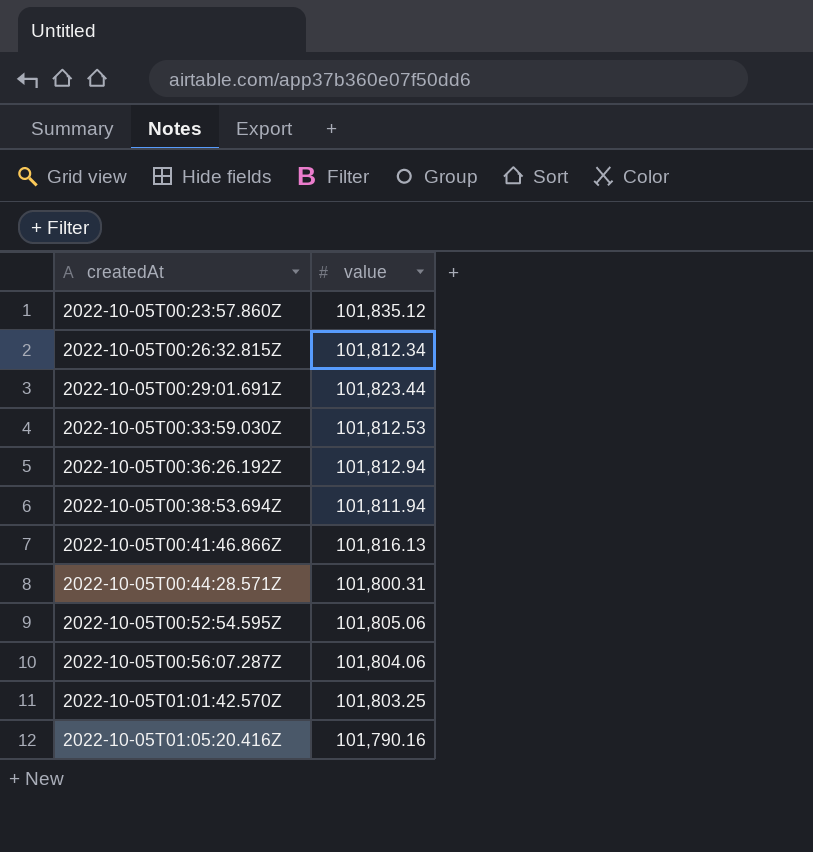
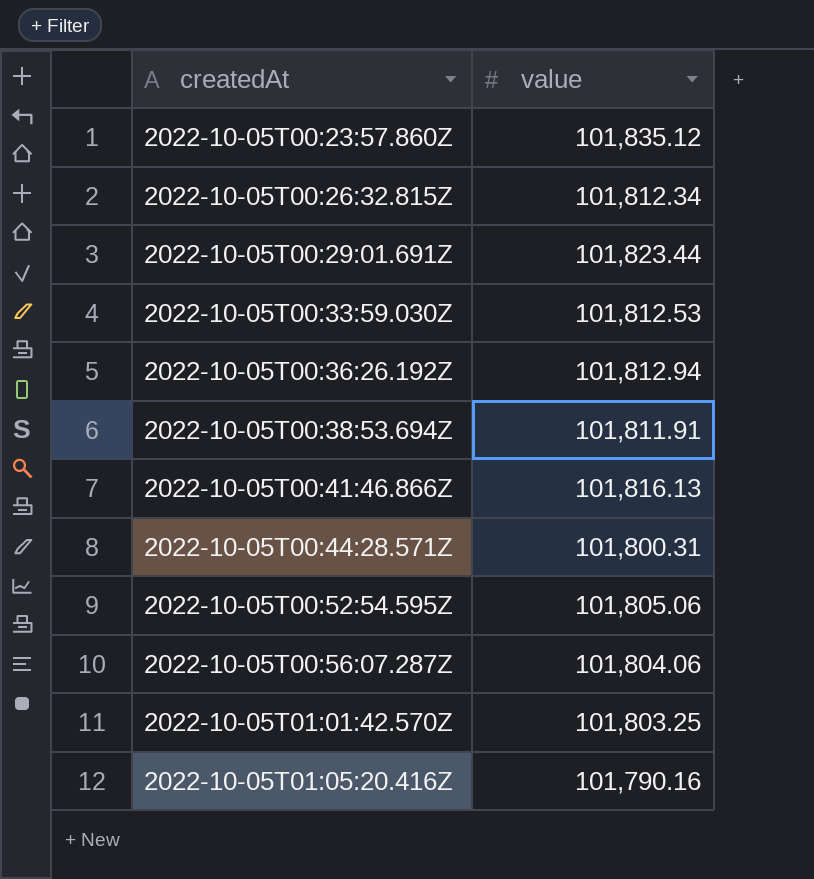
2022-10-05T00:38:53.694Z | value: 101,811.94 -> 101,811.91

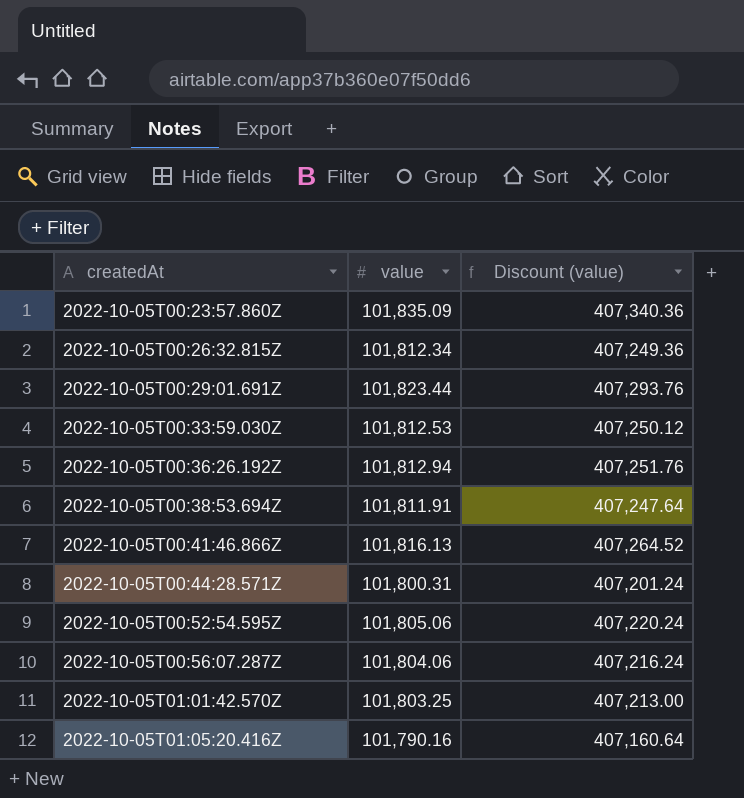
column Discount (value) | formula: none -> [value] * 4
2022-10-05T00:23:57.860Z | value: 101,835.12 -> 101,835.09

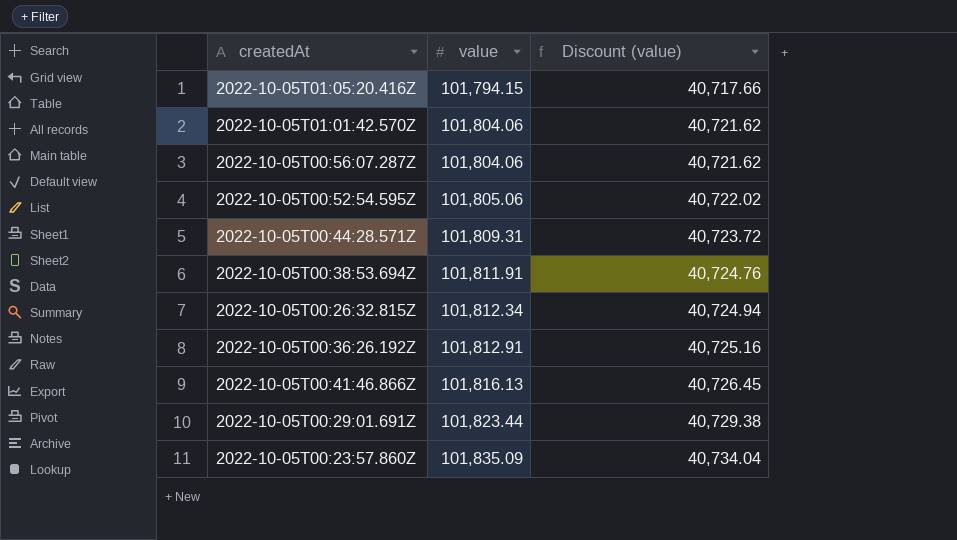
row order: createdAt ascending -> value ascending
column Discount (value) | formula: [value] * 4 -> [value] * 0.4
row 2022-10-05T00:33:59.030Z: 101,812.53 | 407,250.12 -> none
2022-10-05T01:05:20.416Z | value: 101,790.16 -> 101,794.15
2022-10-05T01:01:42.570Z | value: 101,803.25 -> 101,804.06
2022-10-05T00:44:28.571Z | value: 101,800.31 -> 101,809.31
2022-10-05T00:36:26.192Z | value: 101,812.94 -> 101,812.91

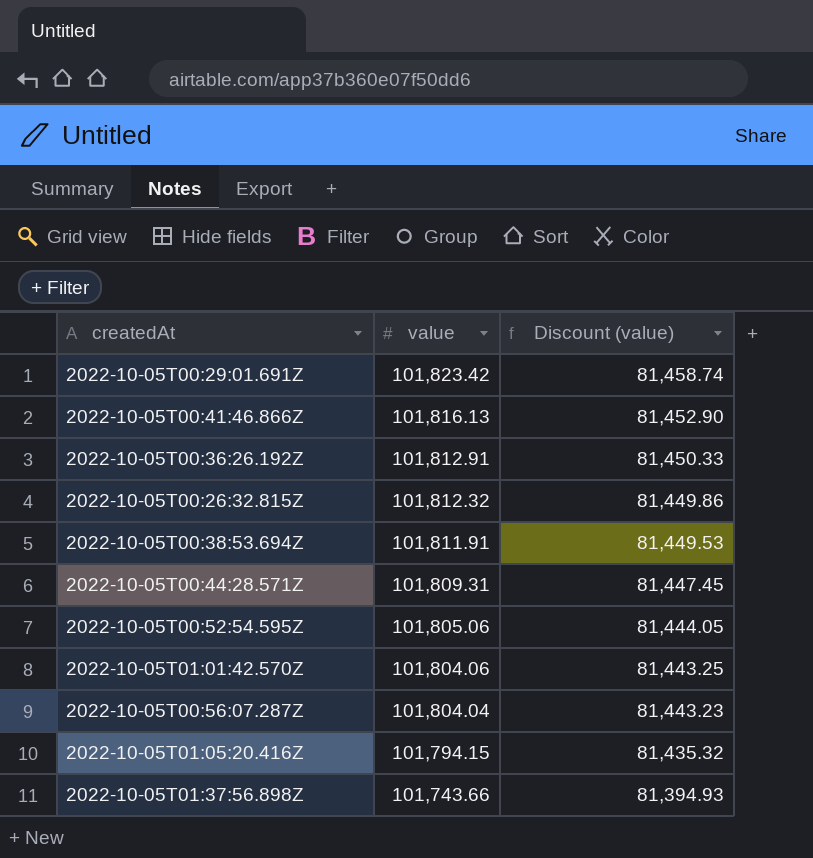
row order: value ascending -> value descending
column Discount (value) | formula: [value] * 0.4 -> [value] * 0.8
row 2022-10-05T00:23:57.860Z: 101,835.09 | 40,734.04 -> none
2022-10-05T00:29:01.691Z | value: 101,823.44 -> 101,823.42
2022-10-05T00:26:32.815Z | value: 101,812.34 -> 101,812.32
2022-10-05T00:56:07.287Z | value: 101,804.06 -> 101,804.04
row 2022-10-05T01:37:56.898Z: none -> 101,743.66 | 81,394.93

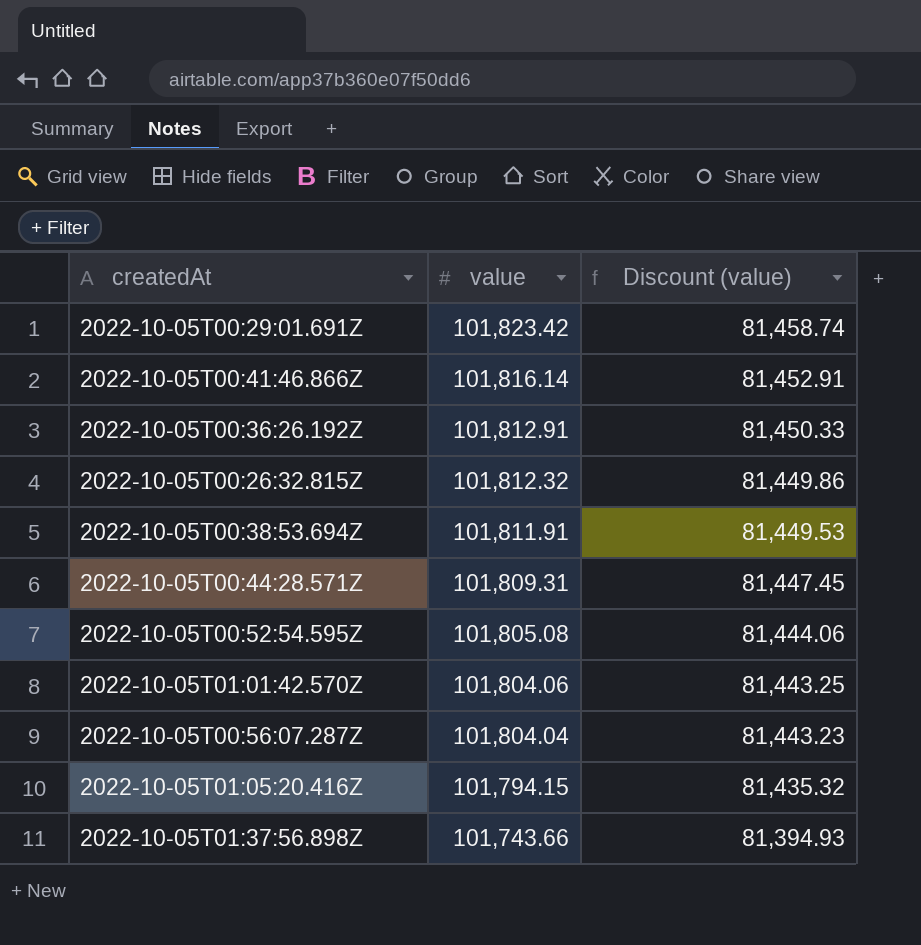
2022-10-05T00:41:46.866Z | value: 101,816.13 -> 101,816.14
2022-10-05T00:41:46.866Z | Discount (value): 81,452.90 -> 81,452.91
2022-10-05T00:52:54.595Z | value: 101,805.06 -> 101,805.08
2022-10-05T00:52:54.595Z | Discount (value): 81,444.05 -> 81,444.06

